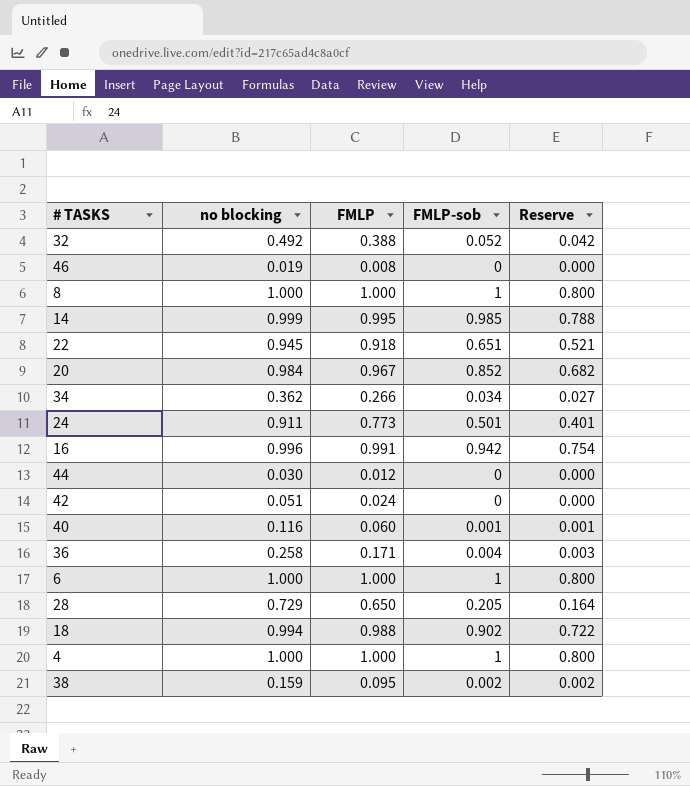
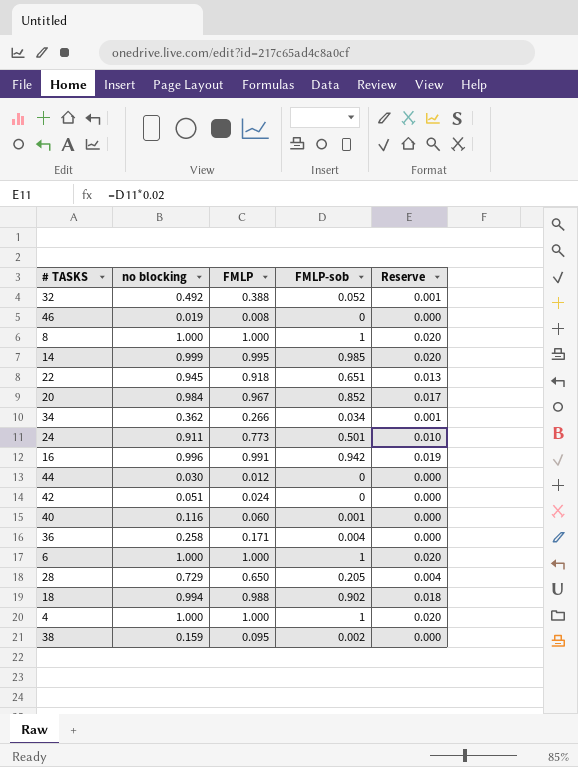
column Reserve | formula: [FMLP-sob] * 0.8 -> [FMLP-sob] * 0.02

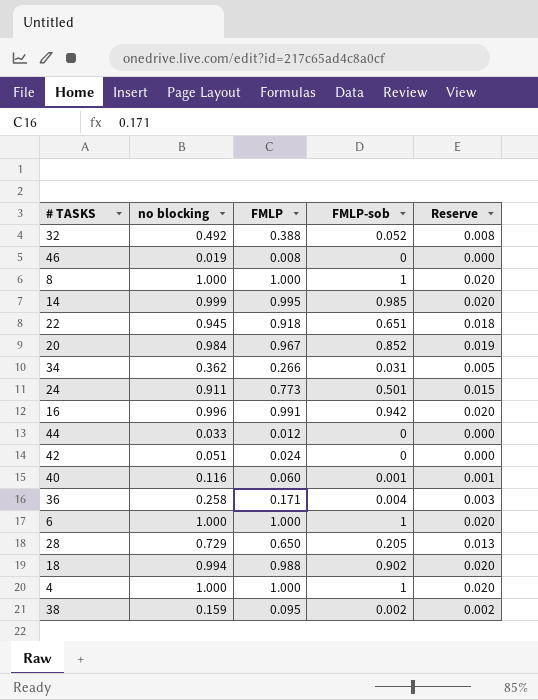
column Reserve | formula: [FMLP-sob] * 0.02 -> [FMLP] * 0.02
34 | FMLP-sob: 0.034 -> 0.031
44 | no blocking: 0.030 -> 0.033

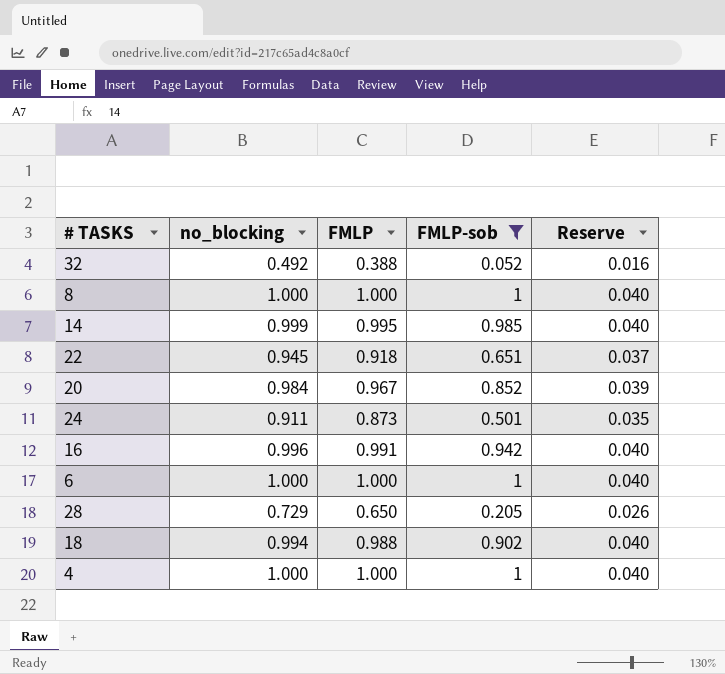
filter: none -> FMLP-sob >= 0.052
column name: no blocking -> no_blocking
column Reserve | formula: [FMLP] * 0.02 -> [FMLP] * 0.04
24 | FMLP: 0.773 -> 0.873

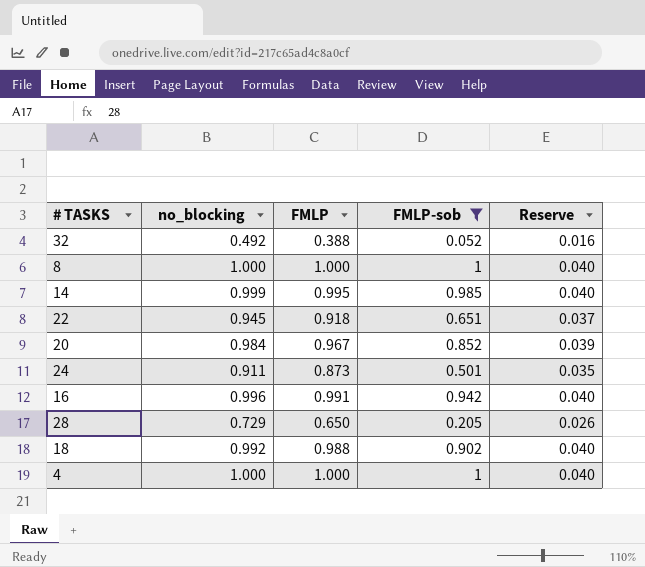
row 6: 1.000 | 1.000 | 1 | 0.040 -> none
18 | no_blocking: 0.994 -> 0.992

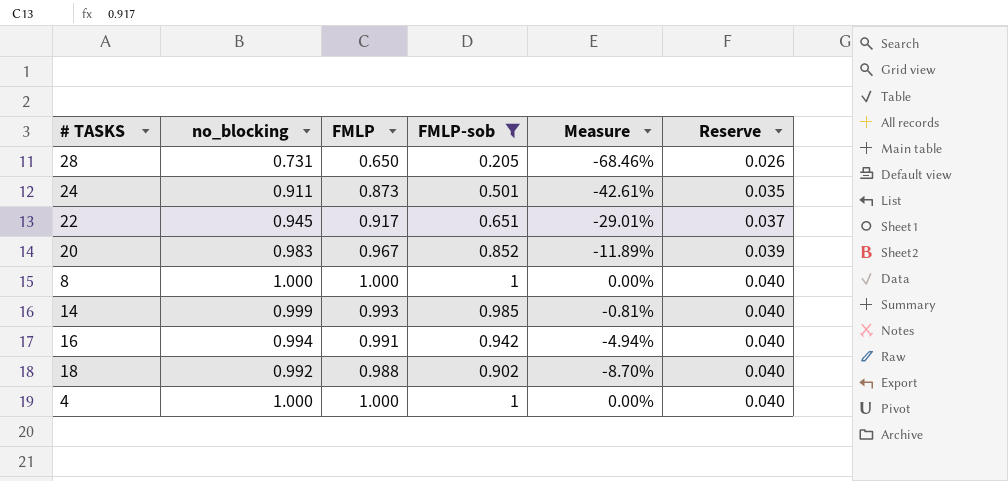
row order: none -> Reserve ascending
column Measure | formula: none -> ([FMLP-sob] - [FMLP]) / [FMLP]
row 32: 0.492 | 0.388 | 0.052 | 0.016 -> none
28 | no_blocking: 0.729 -> 0.731
22 | FMLP: 0.918 -> 0.917
20 | no_blocking: 0.984 -> 0.983
14 | FMLP: 0.995 -> 0.993
16 | no_blocking: 0.996 -> 0.994

